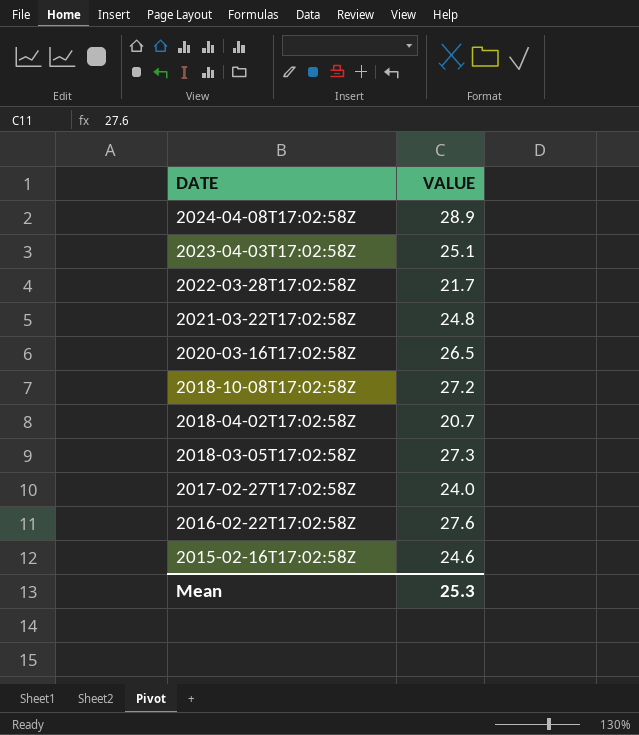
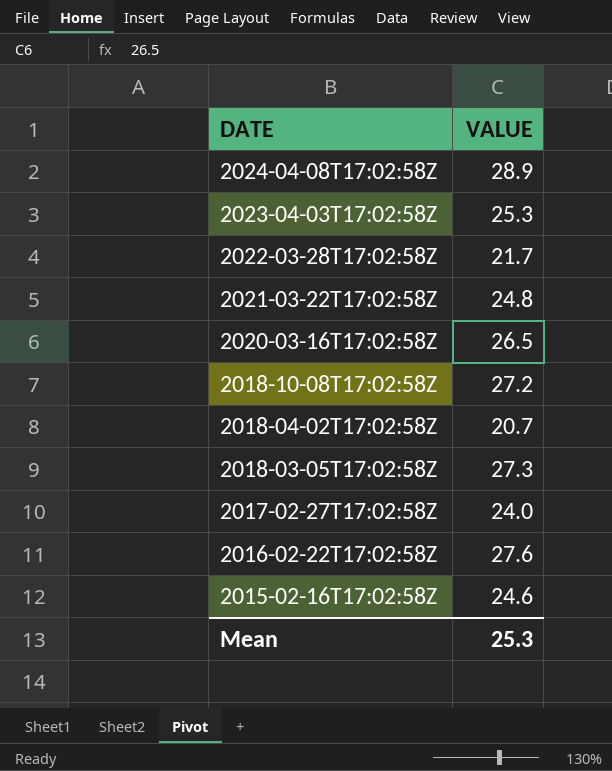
2023-04-03T17:02:58Z | VALUE: 25.1 -> 25.3

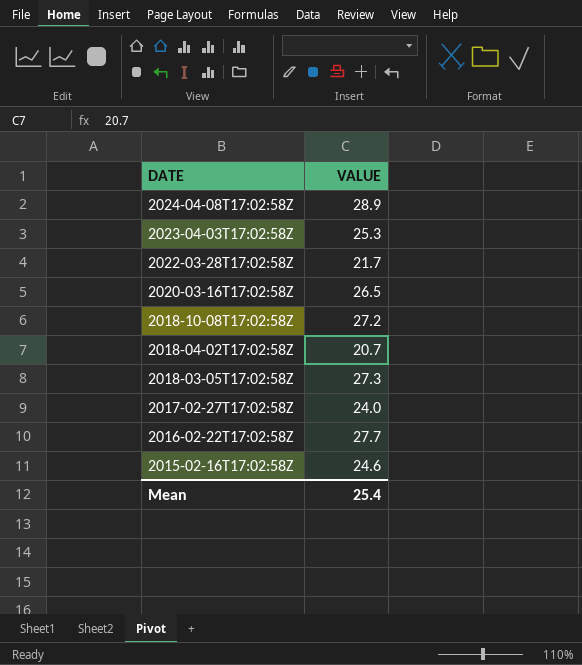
row 2021-03-22T17:02:58Z: 24.8 -> none
2016-02-22T17:02:58Z | VALUE: 27.6 -> 27.7
Mean | VALUE: 25.3 -> 25.4

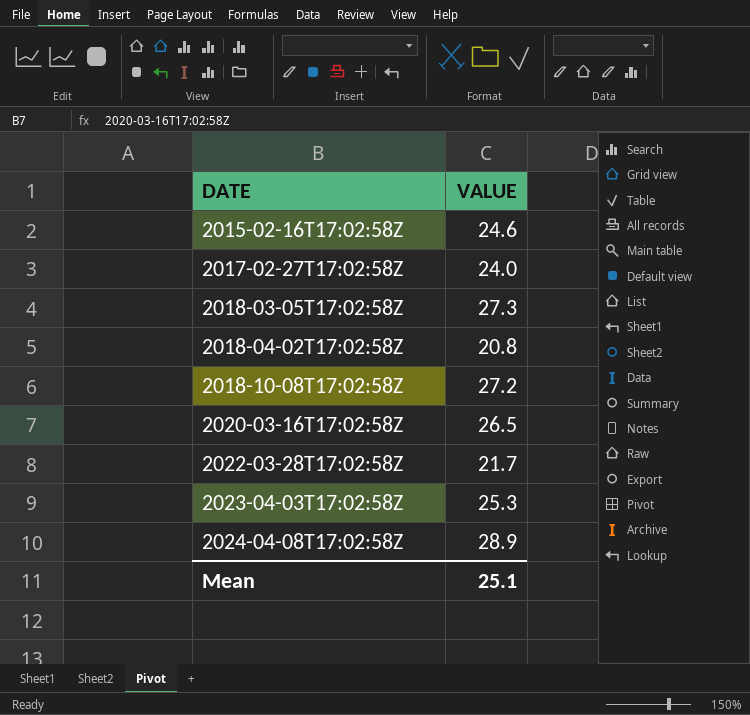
row order: DATE descending -> DATE ascending
row 2016-02-22T17:02:58Z: 27.7 -> none
2018-04-02T17:02:58Z | VALUE: 20.7 -> 20.8
Mean | VALUE: 25.4 -> 25.1

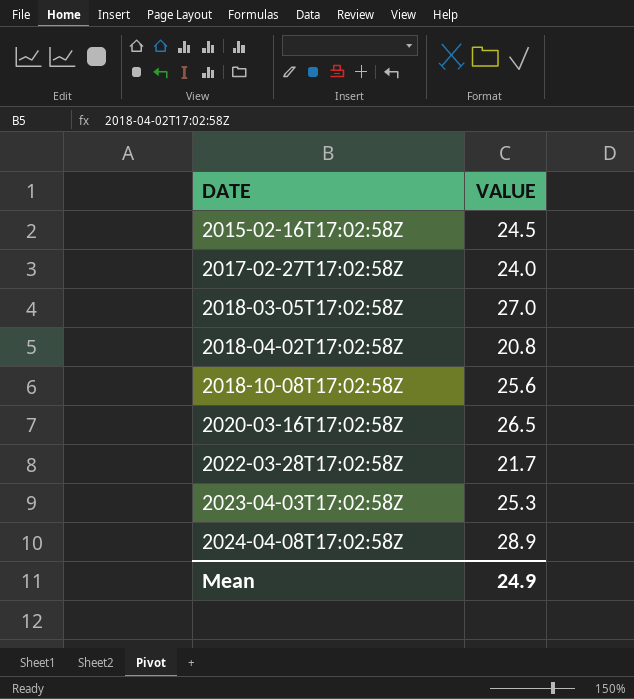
2015-02-16T17:02:58Z | VALUE: 24.6 -> 24.5
2018-03-05T17:02:58Z | VALUE: 27.3 -> 27.0
2018-10-08T17:02:58Z | VALUE: 27.2 -> 25.6
Mean | VALUE: 25.1 -> 24.9

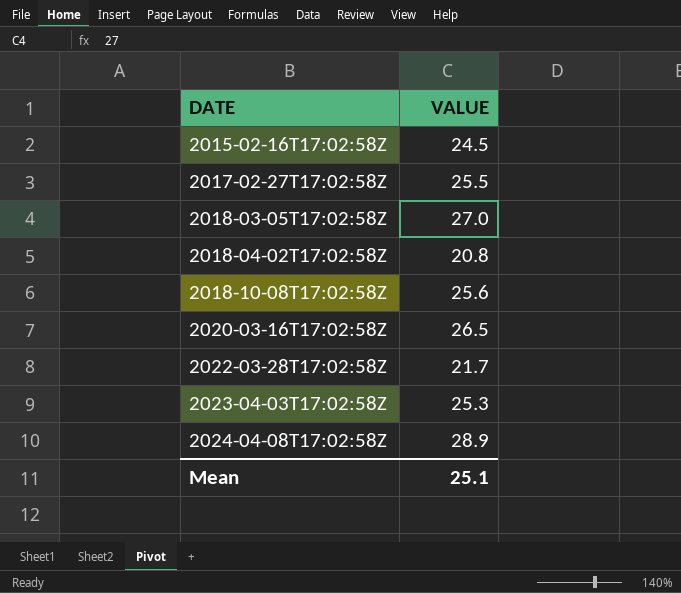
2017-02-27T17:02:58Z | VALUE: 24.0 -> 25.5
Mean | VALUE: 24.9 -> 25.1

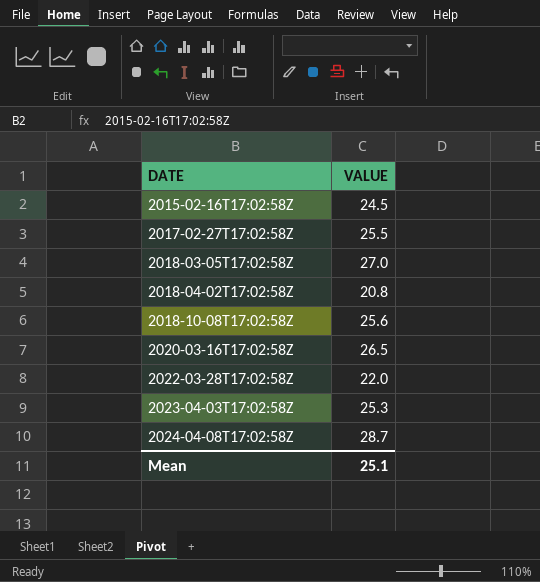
2022-03-28T17:02:58Z | VALUE: 21.7 -> 22.0
2024-04-08T17:02:58Z | VALUE: 28.9 -> 28.7

